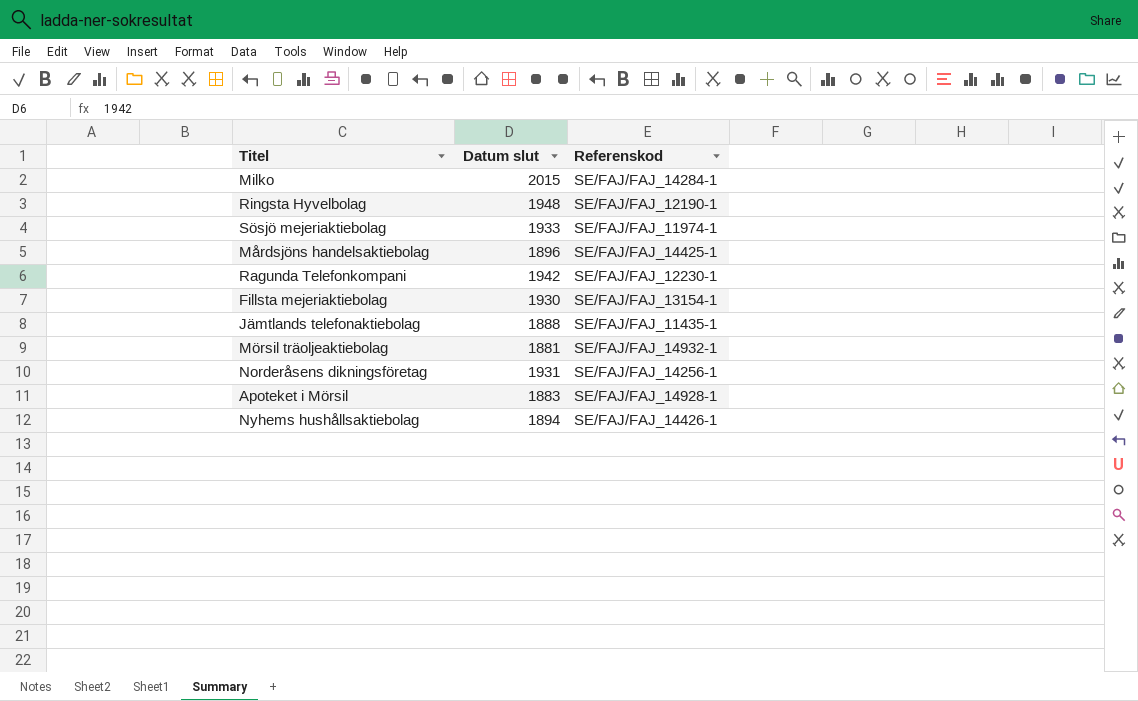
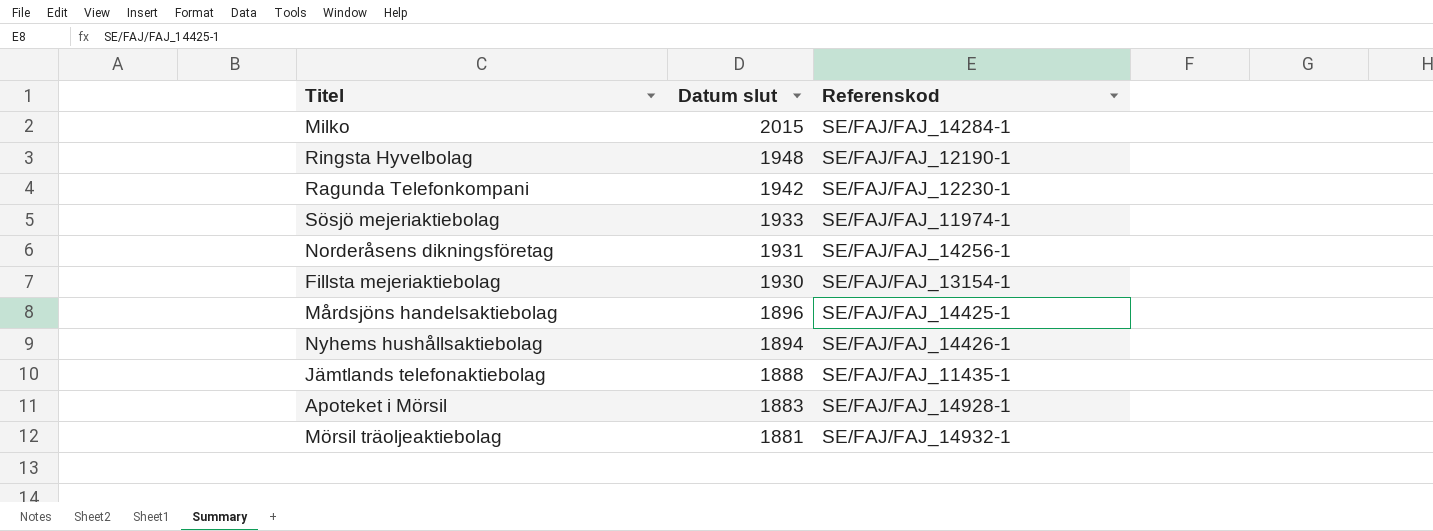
row order: none -> Datum slut descending

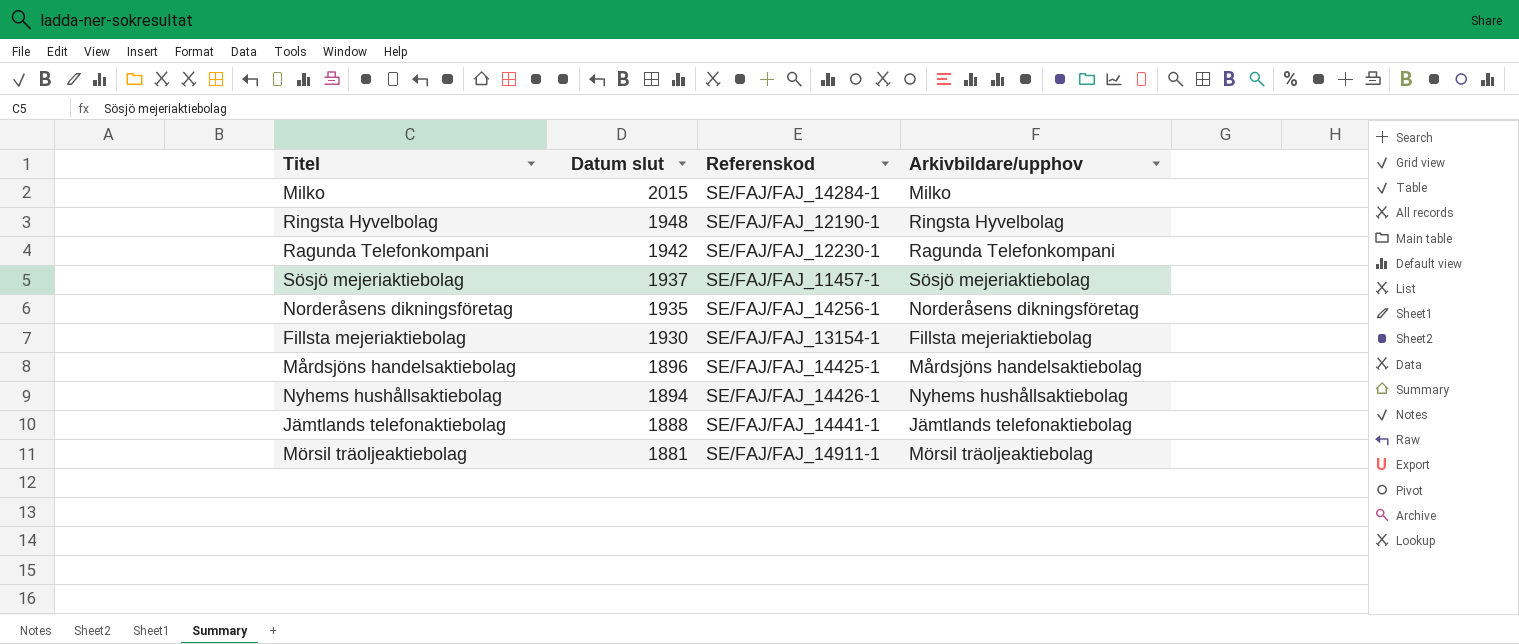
column Arkivbildare/upphov | position: none -> 4
row Apoteket i Mörsil: 1883 | SE/FAJ/FAJ_14928-1 -> none
Sösjö mejeriaktiebolag | Datum slut: 1933 -> 1937
Sösjö mejeriaktiebolag | Referenskod: SE/FAJ/FAJ_11974-1 -> SE/FAJ/FAJ_11457-1
Norderåsens dikningsföretag | Datum slut: 1931 -> 1935
Jämtlands telefonaktiebolag | Referenskod: SE/FAJ/FAJ_11435-1 -> SE/FAJ/FAJ_14441-1
Mörsil träoljeaktiebolag | Referenskod: SE/FAJ/FAJ_14932-1 -> SE/FAJ/FAJ_14911-1

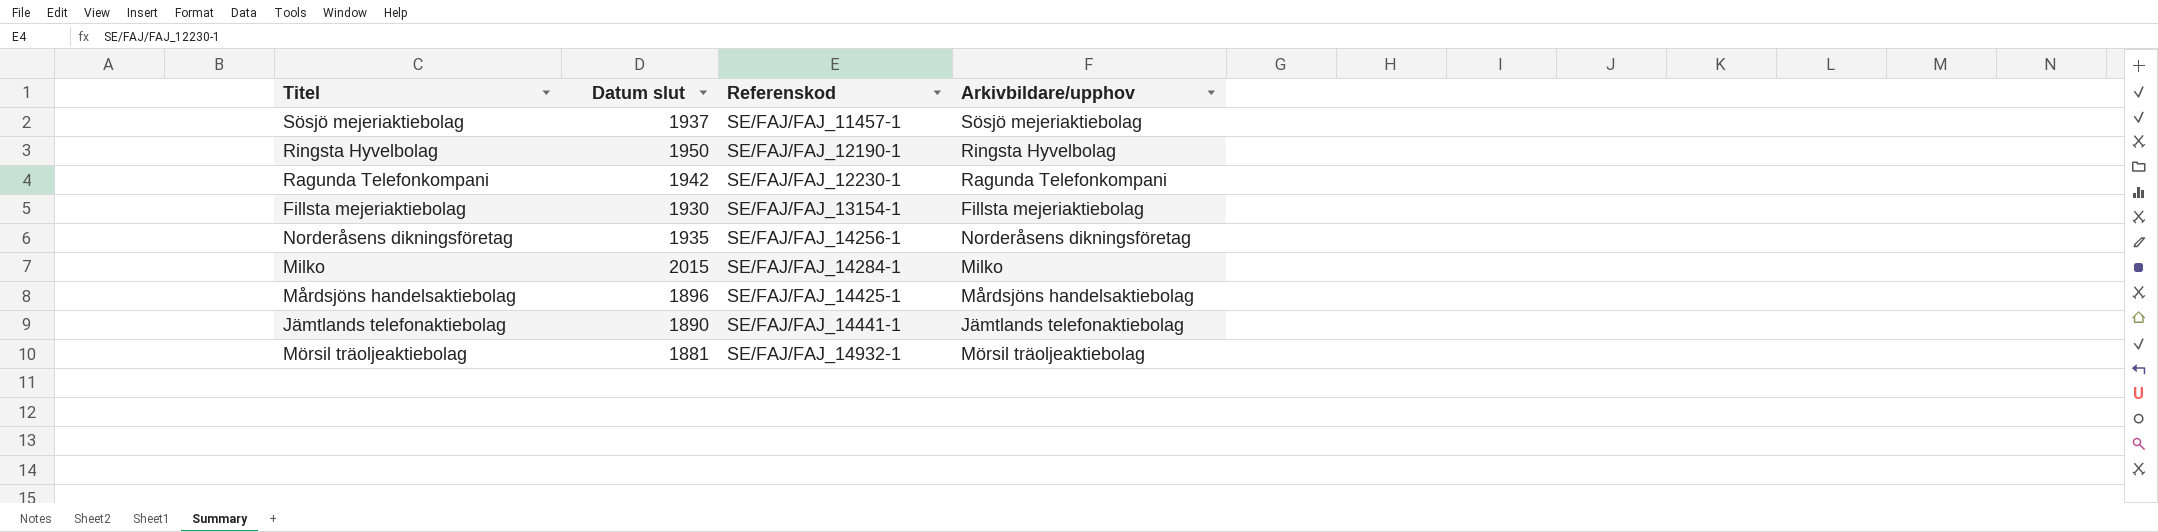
row order: Datum slut descending -> Referenskod ascending
row Nyhems hushållsaktiebolag: 1894 | SE/FAJ/FAJ_14426-1 | Nyhems hushållsaktiebolag -> none
Ringsta Hyvelbolag | Datum slut: 1948 -> 1950
Jämtlands telefonaktiebolag | Datum slut: 1888 -> 1890
Mörsil träoljeaktiebolag | Referenskod: SE/FAJ/FAJ_14911-1 -> SE/FAJ/FAJ_14932-1

